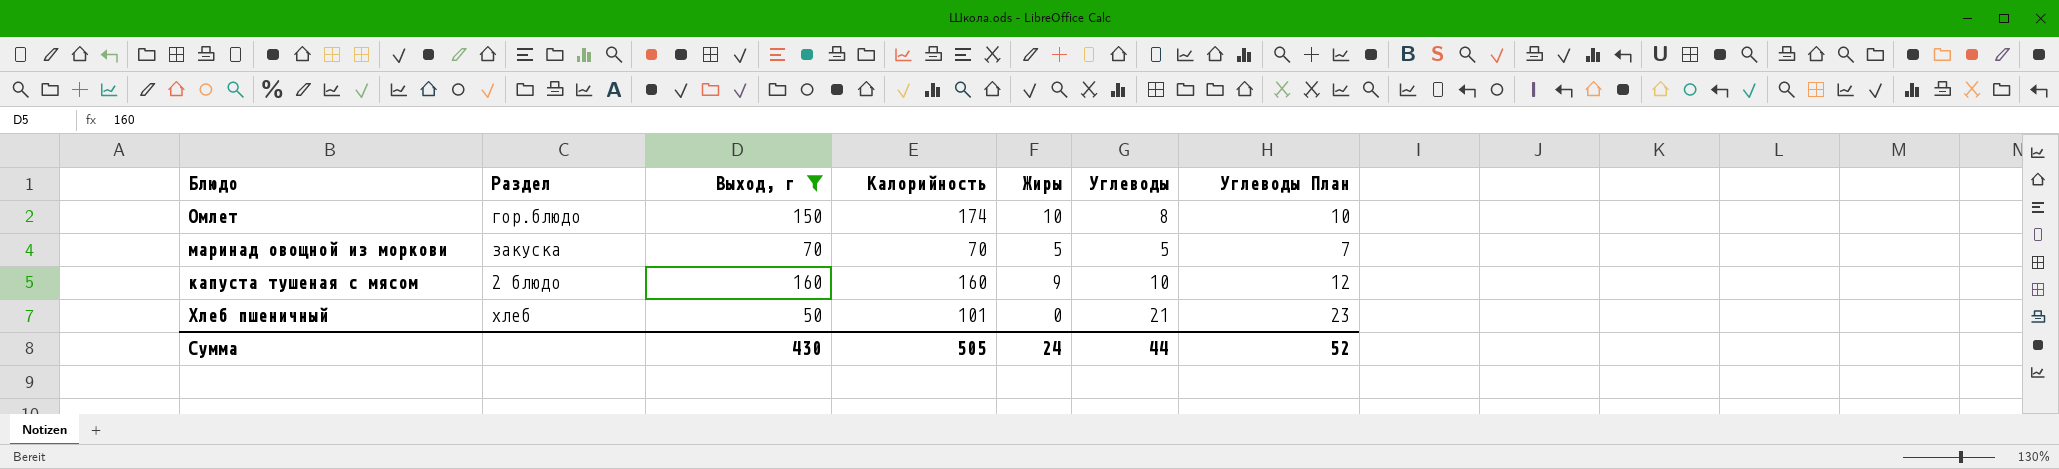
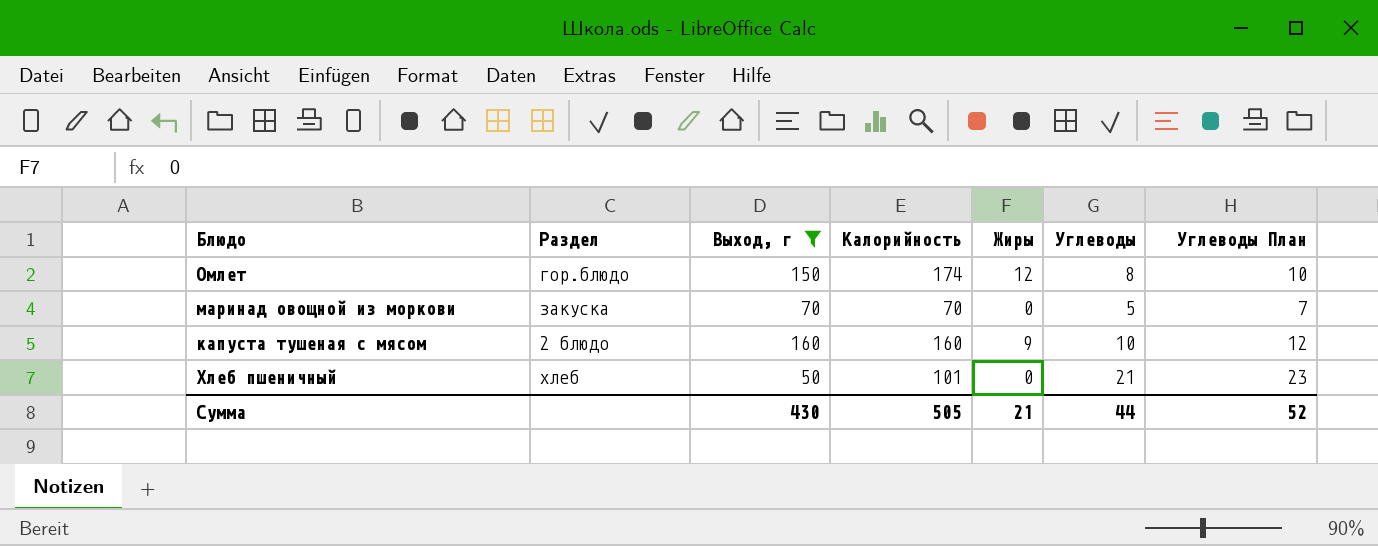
Омлет | Жиры: 10 -> 12
маринад овощной из моркови | Жиры: 5 -> 0
Сумма | Жиры: 24 -> 21

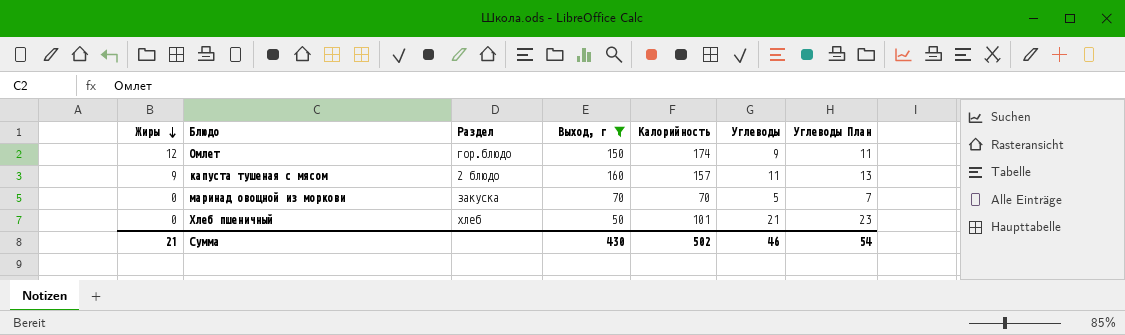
row order: none -> Жиры descending
column Жиры | position: 5 -> 1
Омлет | Углеводы: 8 -> 9
Омлет | Углеводы План: 10 -> 11
капуста тушеная с мясом | Калорийность: 160 -> 157
капуста тушеная с мясом | Углеводы: 10 -> 11
капуста тушеная с мясом | Углеводы План: 12 -> 13
Сумма | Калорийность: 505 -> 502
Сумма | Углеводы: 44 -> 46
Сумма | Углеводы План: 52 -> 54

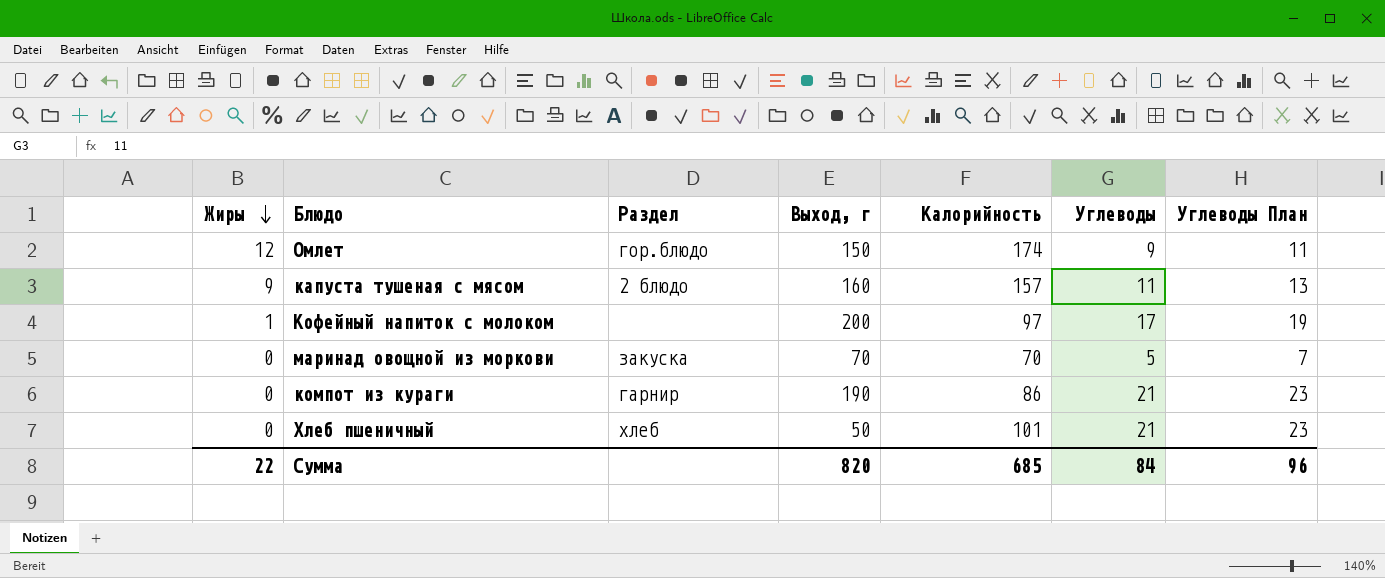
filter: Выход, г <= 160 -> none
Сумма | Жиры: 21 -> 22
Сумма | Выход, г: 430 -> 820
Сумма | Калорийность: 502 -> 685
Сумма | Углеводы: 46 -> 84
Сумма | Углеводы План: 54 -> 96

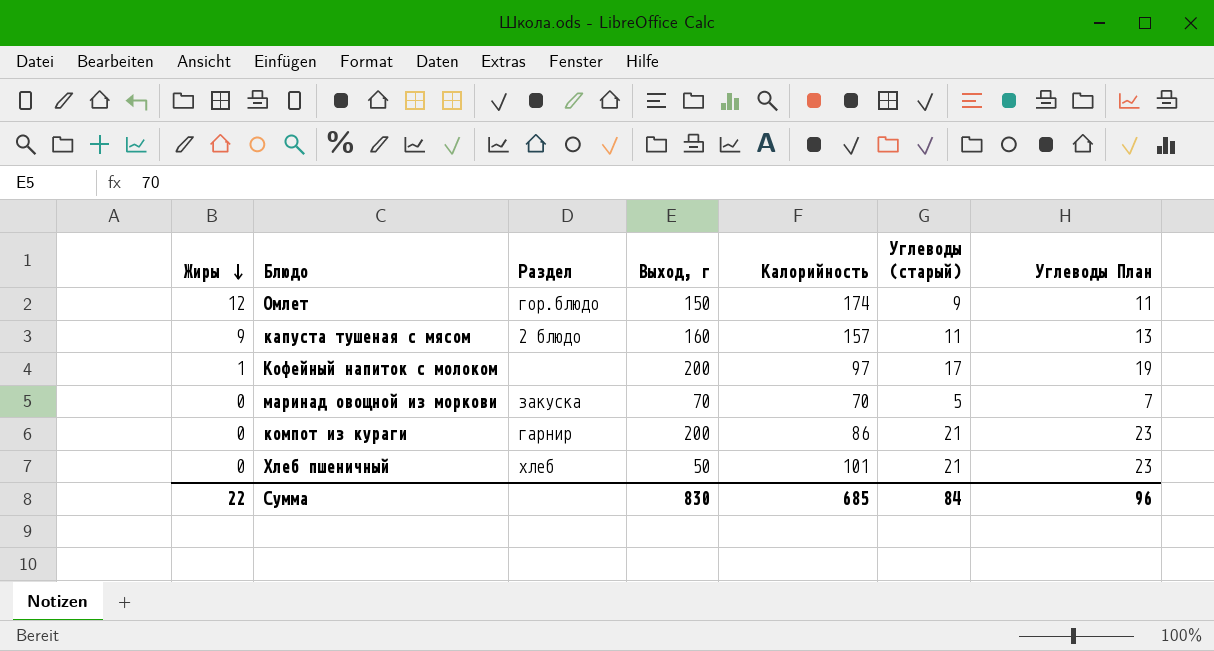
column name: Углеводы -> Углеводы (старый)
компот из кураги | Выход, г: 190 -> 200
Сумма | Выход, г: 820 -> 830

